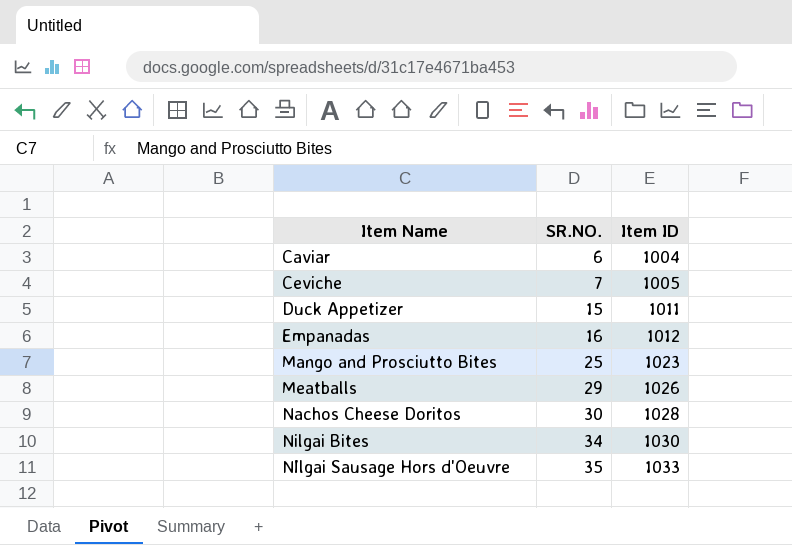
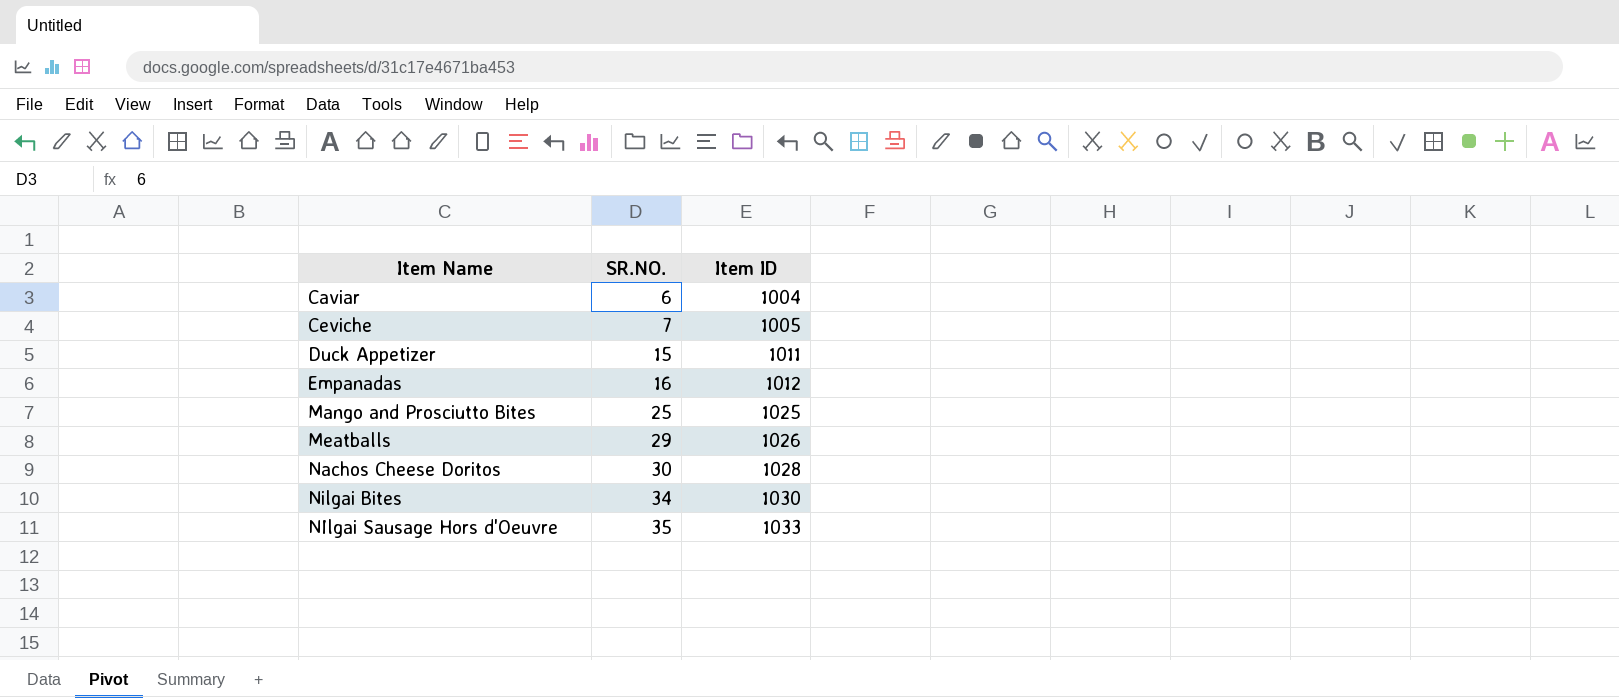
Mango and Prosciutto Bites | Item ID: 1023 -> 1025

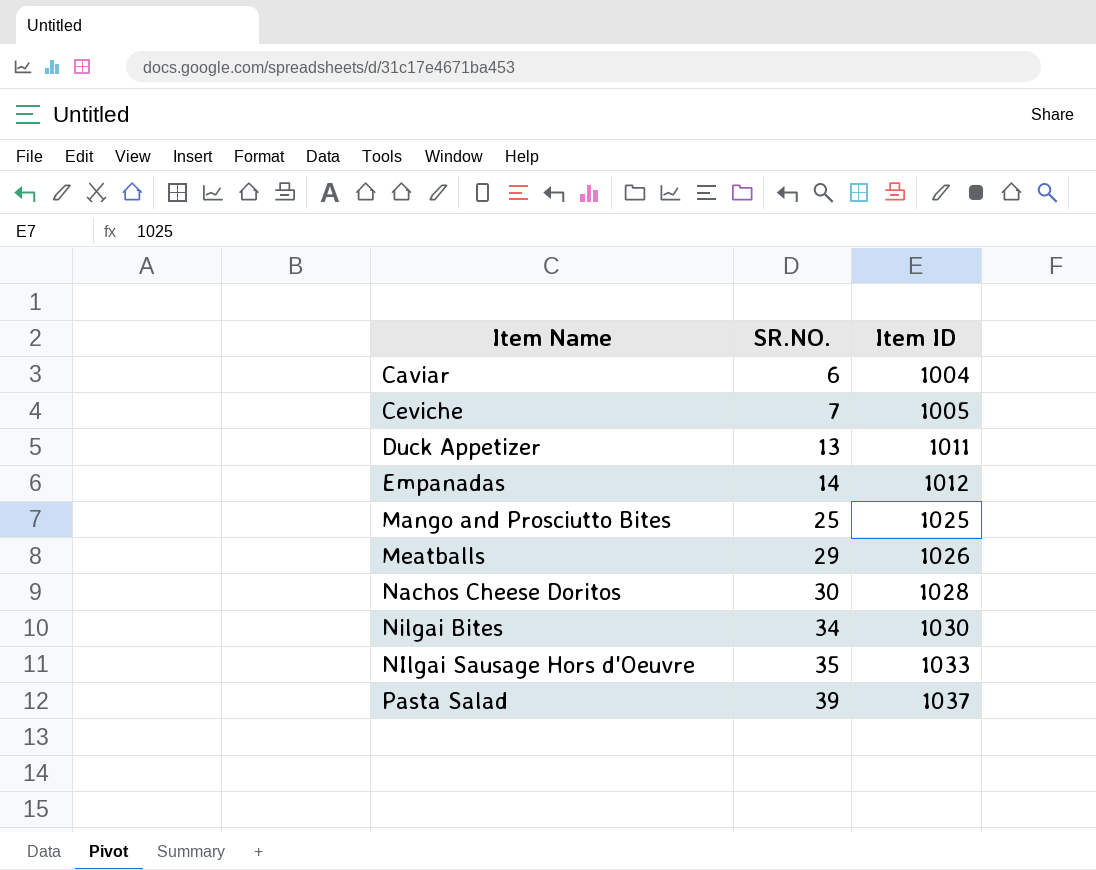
Duck Appetizer | SR.NO.: 15 -> 13
Empanadas | SR.NO.: 16 -> 14
row Pasta Salad: none -> 39 | 1037

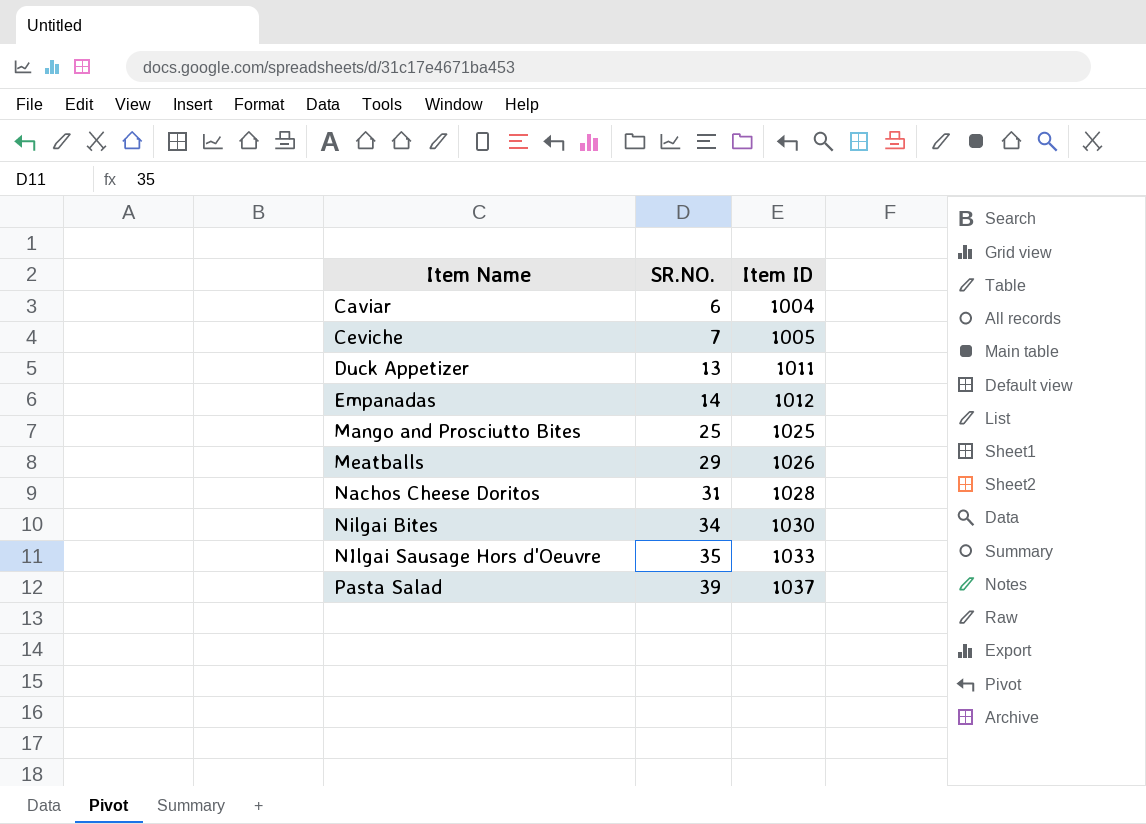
Nachos Cheese Doritos | SR.NO.: 30 -> 31

